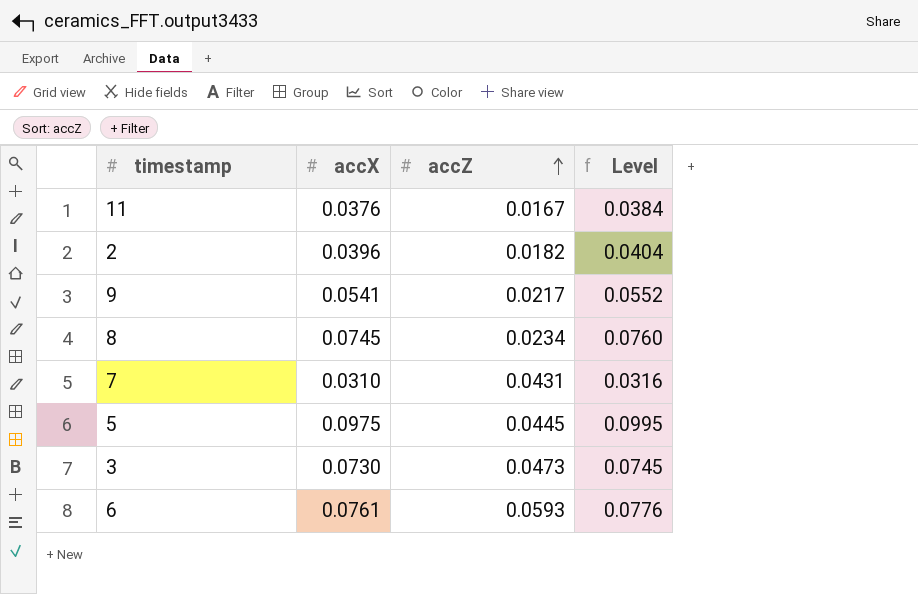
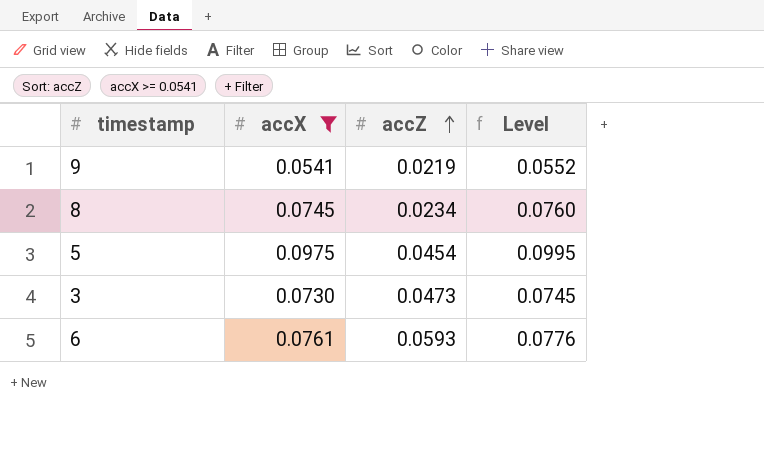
filter: none -> accX >= 0.0541
9 | accZ: 0.0217 -> 0.0219
5 | accZ: 0.0445 -> 0.0454

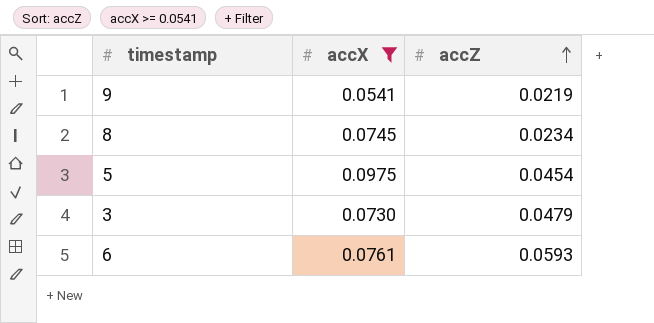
column Level | formula: [accX] * 1.02 -> none
3 | accZ: 0.0473 -> 0.0479

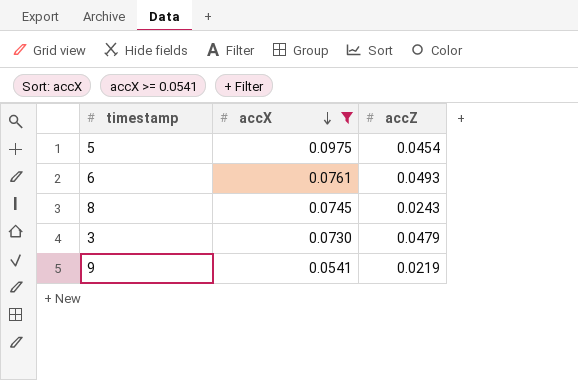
row order: accZ ascending -> accX descending
6 | accZ: 0.0593 -> 0.0493
8 | accZ: 0.0234 -> 0.0243

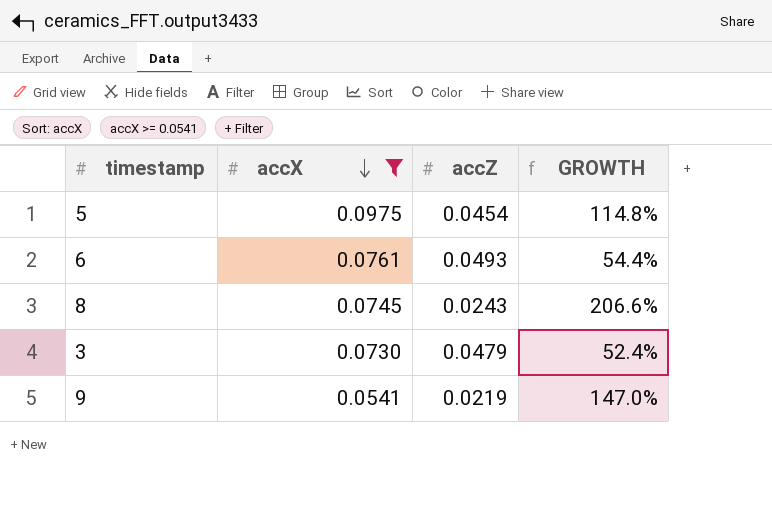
column GROWTH | formula: none -> ([accX] - [accZ]) / [accZ]

